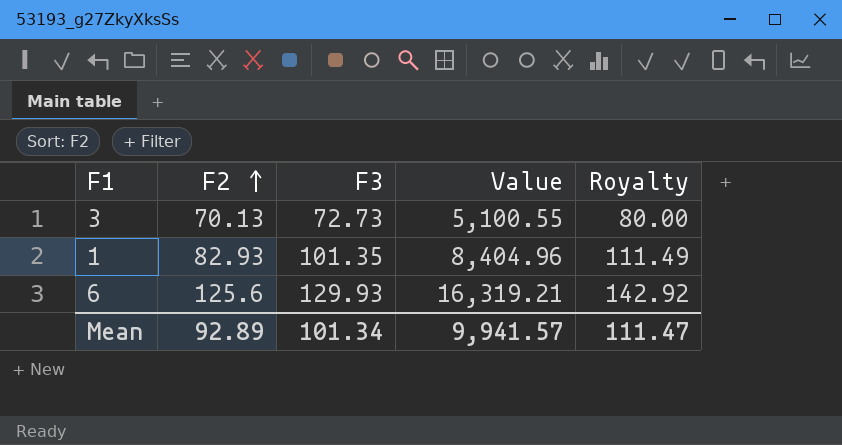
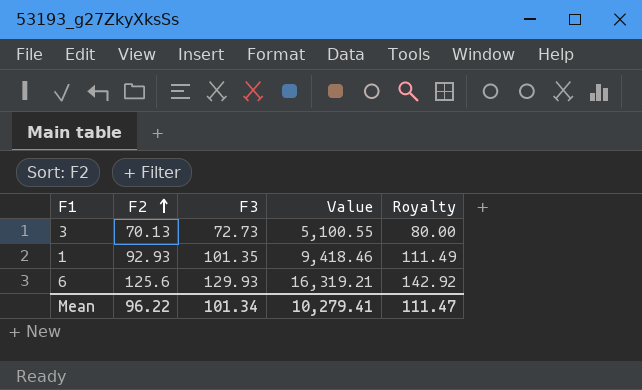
1 | F2: 82.93 -> 92.93
1 | Value: 8,404.96 -> 9,418.46
Mean | F2: 92.89 -> 96.22
Mean | Value: 9,941.57 -> 10,279.41

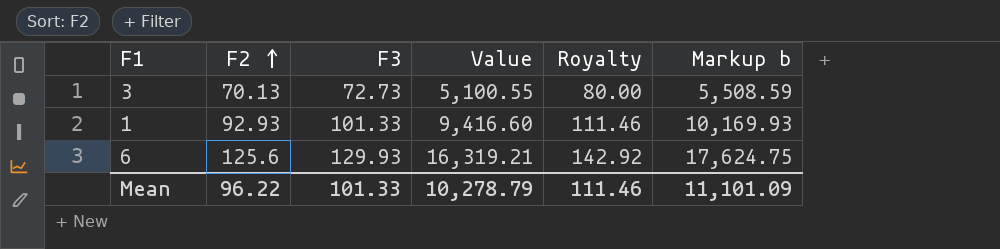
column Markup b | formula: none -> [Value] * 1.08
1 | F3: 101.35 -> 101.33
1 | Value: 9,418.46 -> 9,416.60
1 | Royalty: 111.49 -> 111.46
Mean | F3: 101.34 -> 101.33
Mean | Value: 10,279.41 -> 10,278.79
Mean | Royalty: 111.47 -> 111.46

